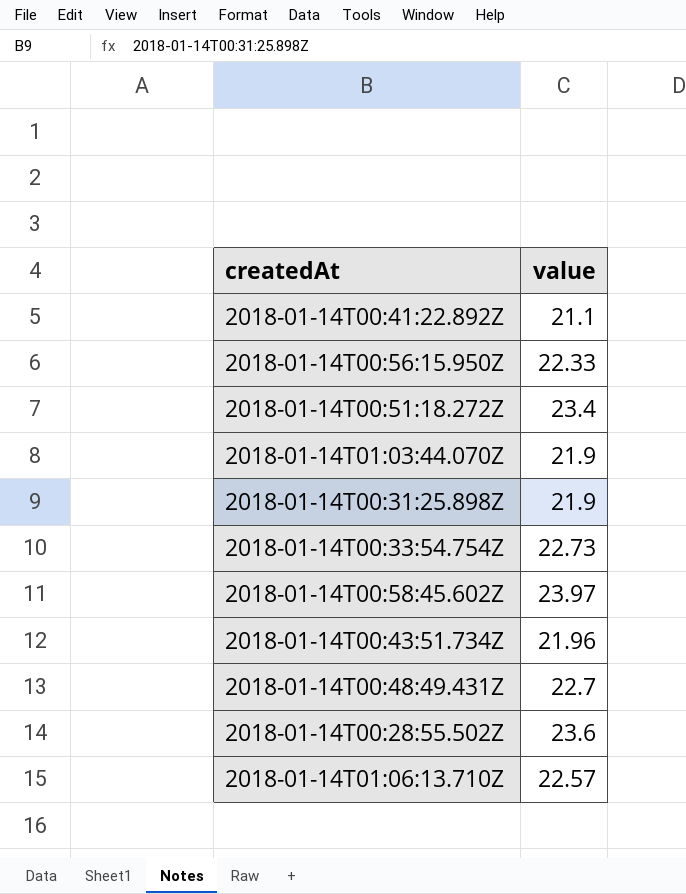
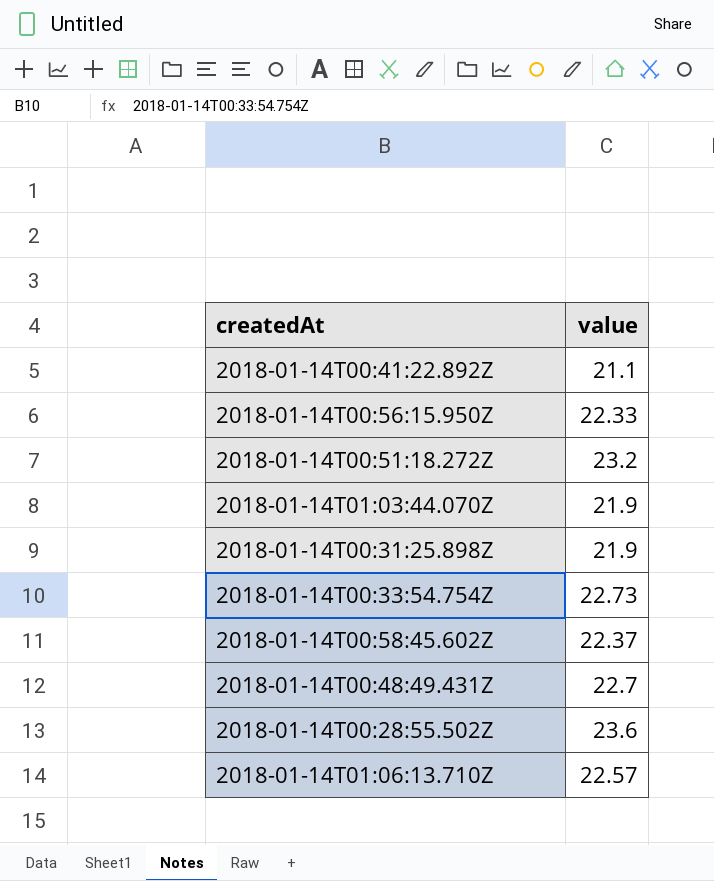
row 2018-01-14T00:43:51.734Z: 21.96 -> none
2018-01-14T00:51:18.272Z | value: 23.4 -> 23.2
2018-01-14T00:58:45.602Z | value: 23.97 -> 22.37

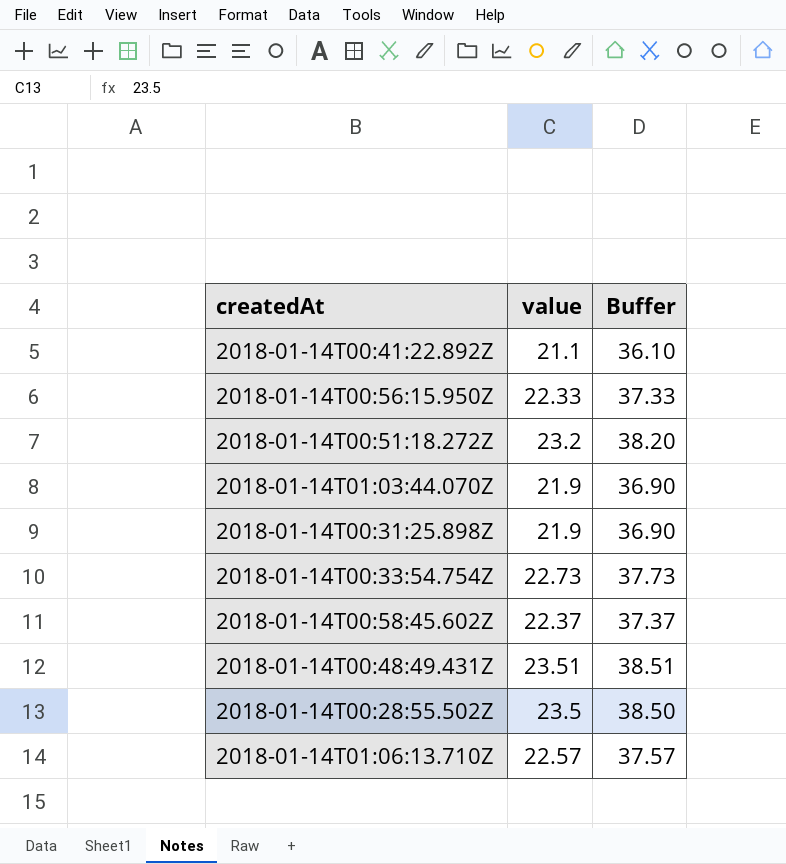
column Buffer | formula: none -> [value] + 15
2018-01-14T00:48:49.431Z | value: 22.7 -> 23.51
2018-01-14T00:28:55.502Z | value: 23.6 -> 23.5

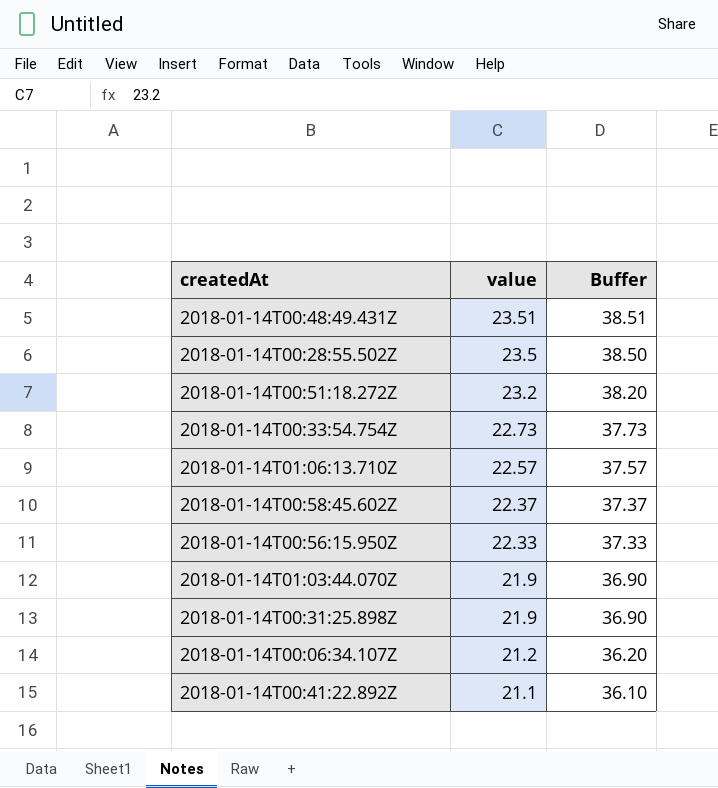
row order: none -> value descending
row 2018-01-14T00:06:34.107Z: none -> 21.2 | 36.20

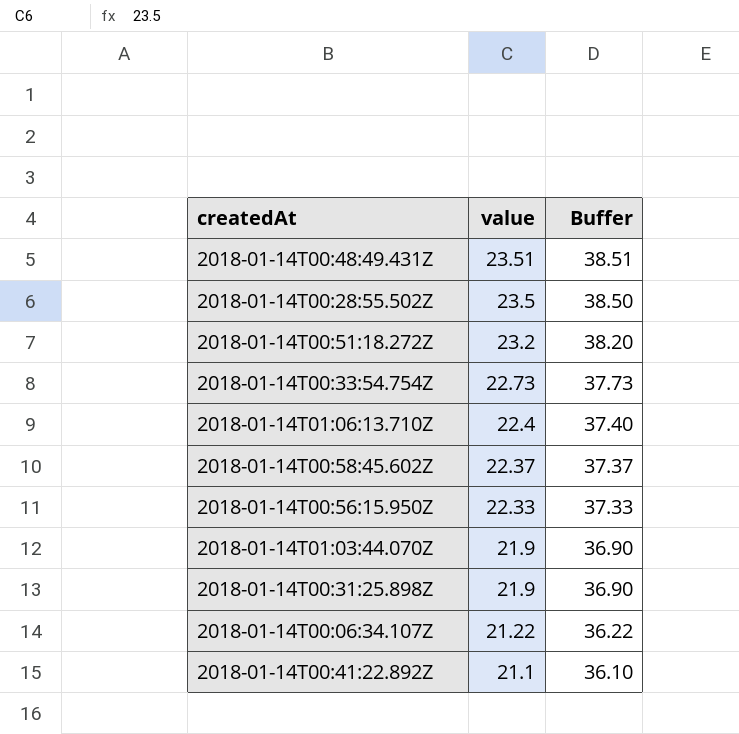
2018-01-14T01:06:13.710Z | value: 22.57 -> 22.4
2018-01-14T01:06:13.710Z | Buffer: 37.57 -> 37.40
2018-01-14T00:06:34.107Z | value: 21.2 -> 21.22
2018-01-14T00:06:34.107Z | Buffer: 36.20 -> 36.22

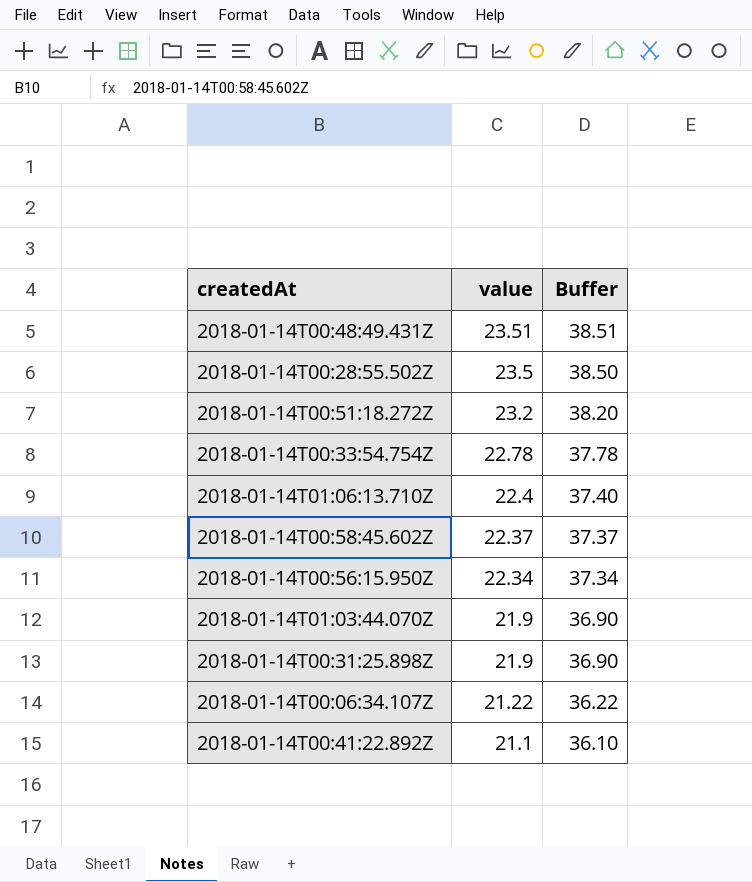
2018-01-14T00:33:54.754Z | value: 22.73 -> 22.78
2018-01-14T00:33:54.754Z | Buffer: 37.73 -> 37.78
2018-01-14T00:56:15.950Z | value: 22.33 -> 22.34
2018-01-14T00:56:15.950Z | Buffer: 37.33 -> 37.34

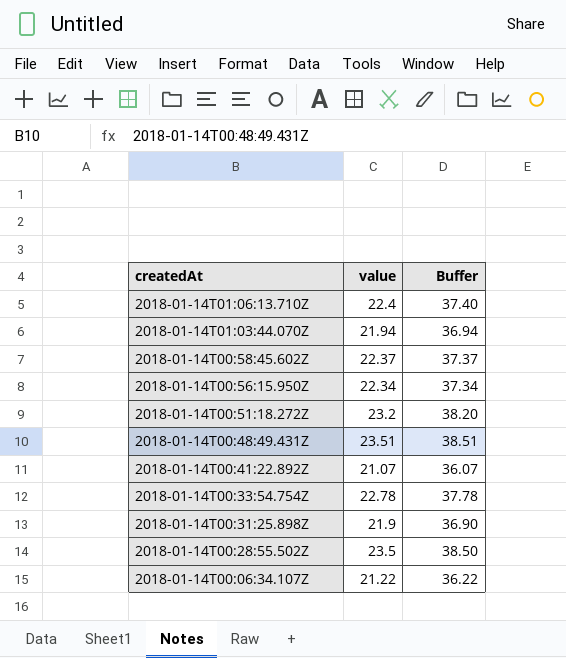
row order: value descending -> createdAt descending
2018-01-14T01:03:44.070Z | value: 21.9 -> 21.94
2018-01-14T01:03:44.070Z | Buffer: 36.90 -> 36.94
2018-01-14T00:41:22.892Z | value: 21.1 -> 21.07
2018-01-14T00:41:22.892Z | Buffer: 36.10 -> 36.07

